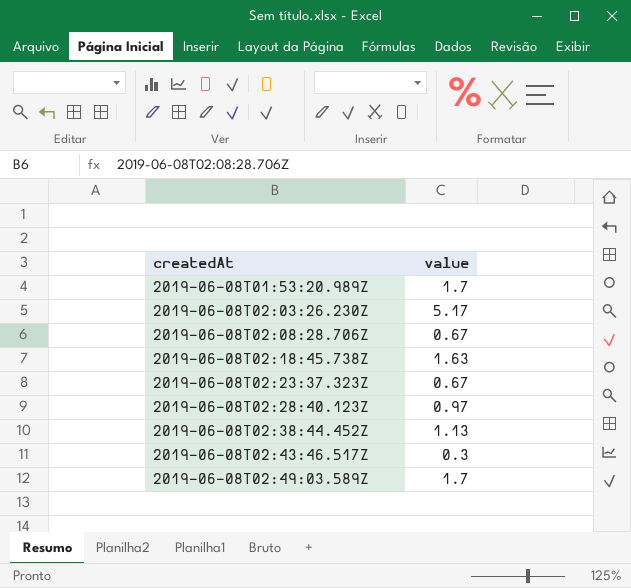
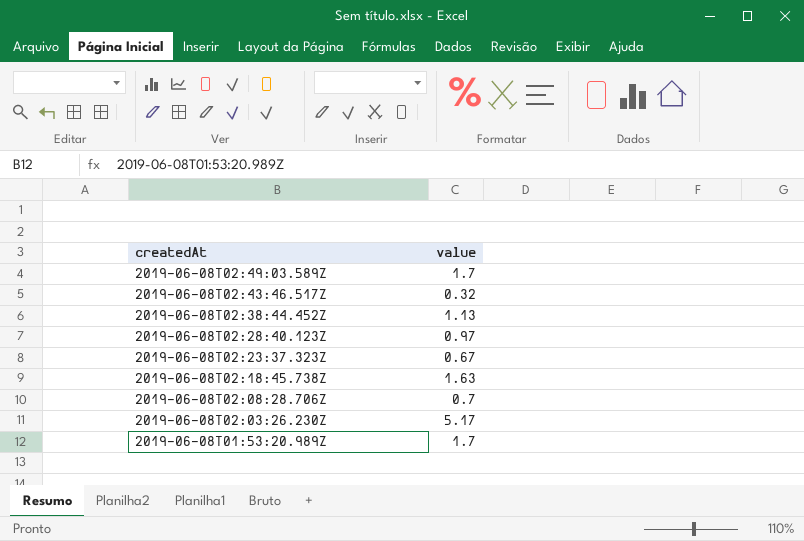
row order: createdAt ascending -> createdAt descending
2019-06-08T02:43:46.517Z | value: 0.3 -> 0.32
2019-06-08T02:08:28.706Z | value: 0.67 -> 0.7

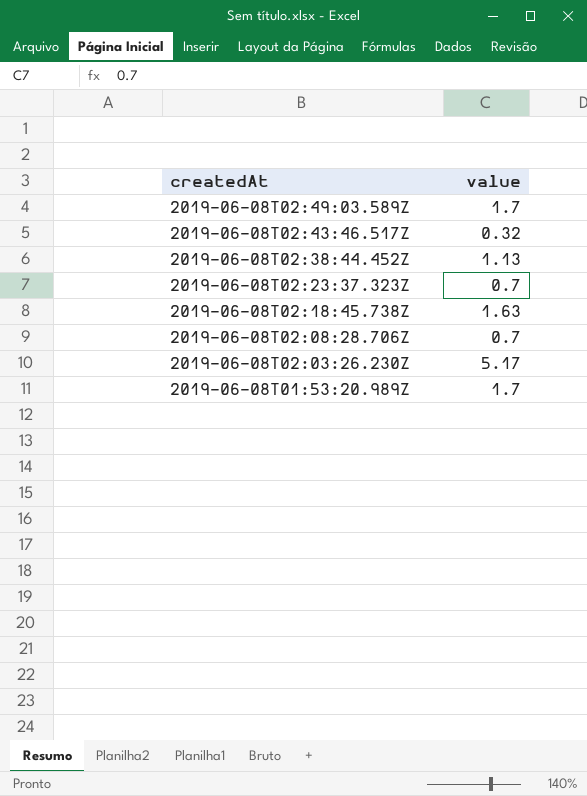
row 2019-06-08T02:28:40.123Z: 0.97 -> none
2019-06-08T02:23:37.323Z | value: 0.67 -> 0.7

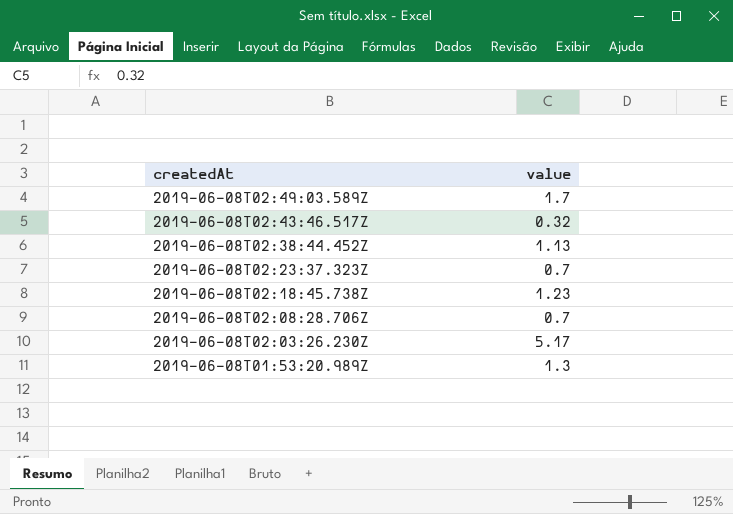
2019-06-08T02:18:45.738Z | value: 1.63 -> 1.23
2019-06-08T01:53:20.989Z | value: 1.7 -> 1.3

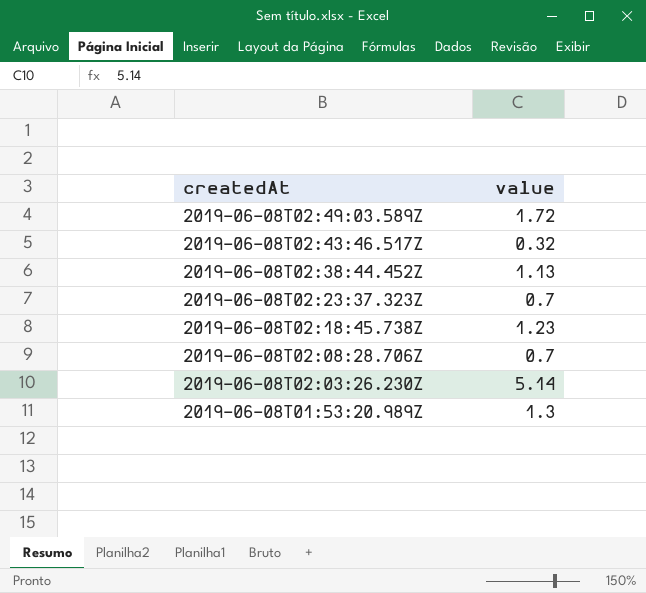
2019-06-08T02:49:03.589Z | value: 1.7 -> 1.72
2019-06-08T02:03:26.230Z | value: 5.17 -> 5.14

